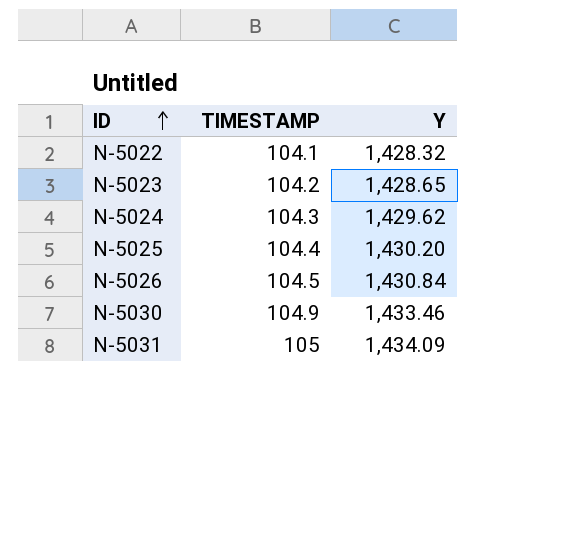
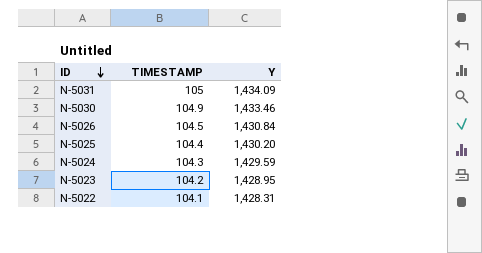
row order: ID ascending -> ID descending
N-5024 | Y: 1,429.62 -> 1,429.59
N-5023 | Y: 1,428.65 -> 1,428.95
N-5022 | Y: 1,428.32 -> 1,428.31

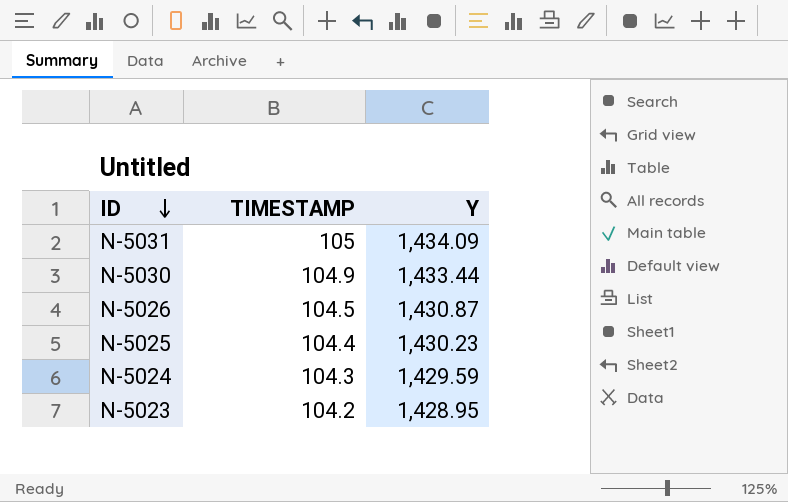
row N-5022: 104.1 | 1,428.31 -> none
N-5030 | Y: 1,433.46 -> 1,433.44
N-5026 | Y: 1,430.84 -> 1,430.87
N-5025 | Y: 1,430.20 -> 1,430.23

